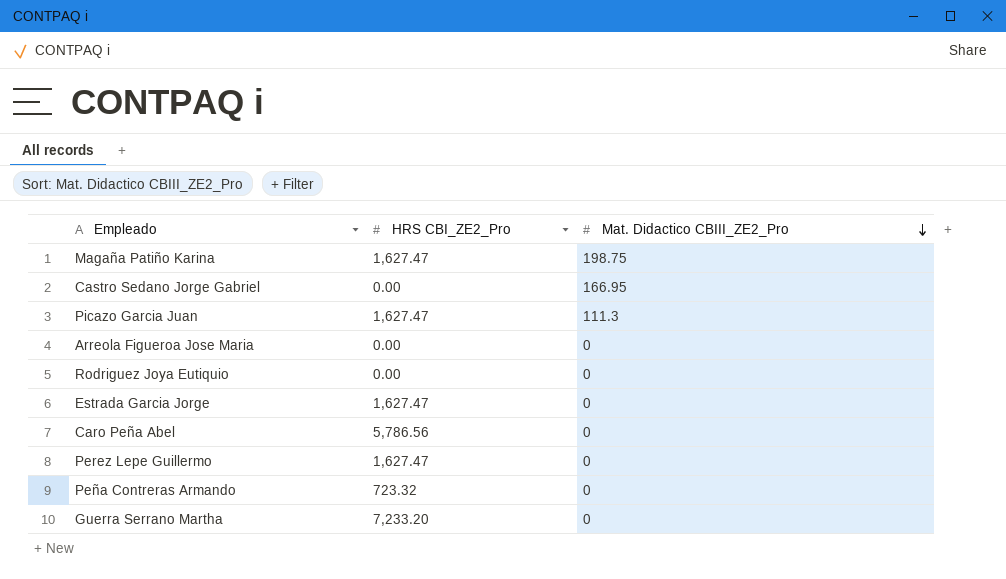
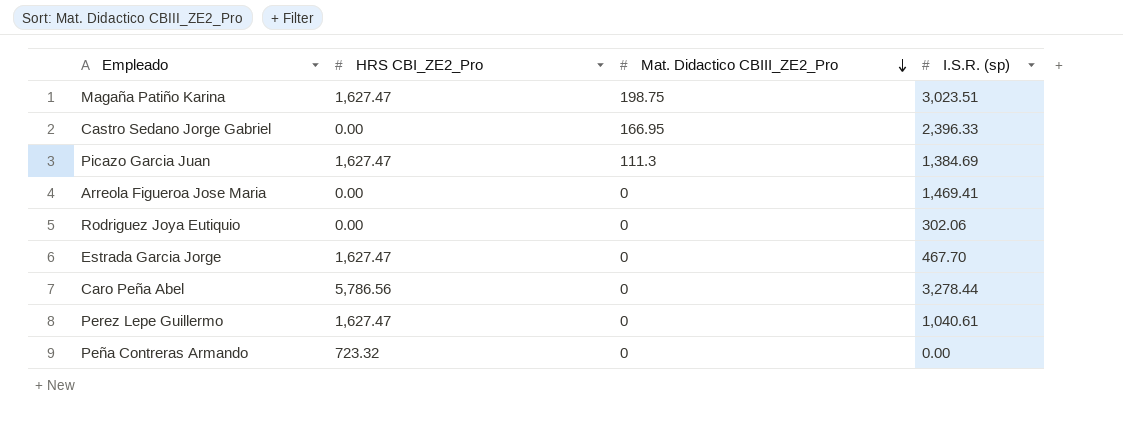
column I.S.R. (sp) | position: none -> 4
row Guerra Serrano Martha: 7,233.20 | 0 -> none

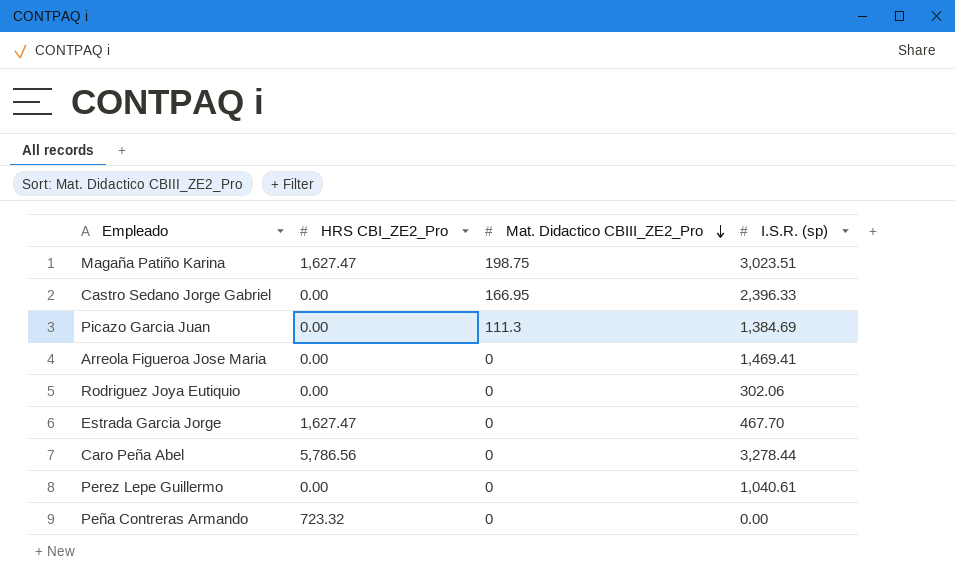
Picazo Garcia Juan | HRS CBI_ZE2_Pro: 1,627.47 -> 0.00
Perez Lepe Guillermo | HRS CBI_ZE2_Pro: 1,627.47 -> 0.00

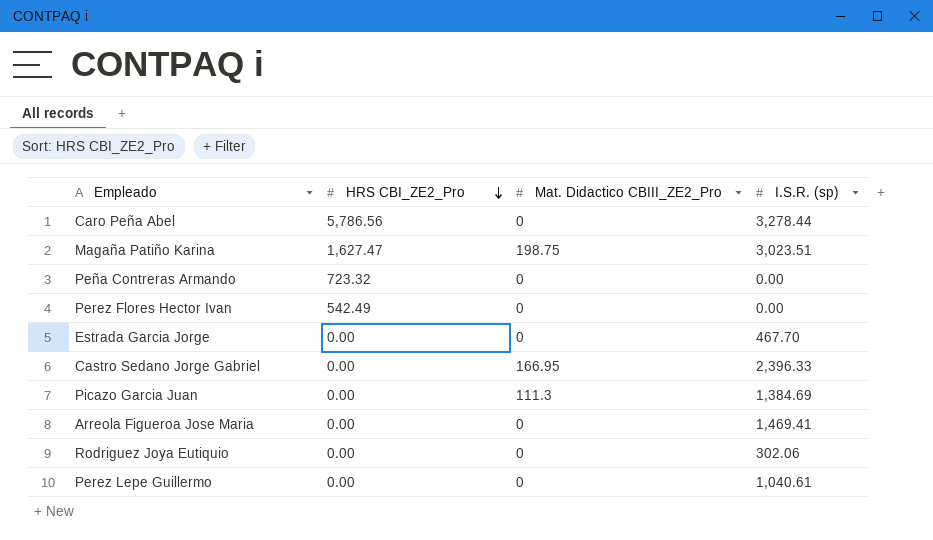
row order: Mat. Didactico CBIII_ZE2_Pro descending -> HRS CBI_ZE2_Pro descending
row Perez Flores Hector Ivan: none -> 542.49 | 0 | 0.00
Estrada Garcia Jorge | HRS CBI_ZE2_Pro: 1,627.47 -> 0.00

